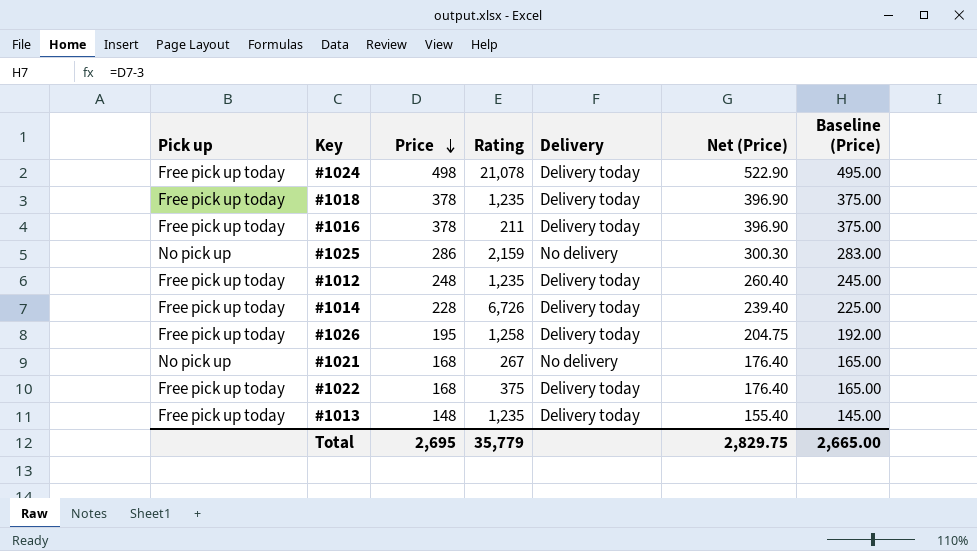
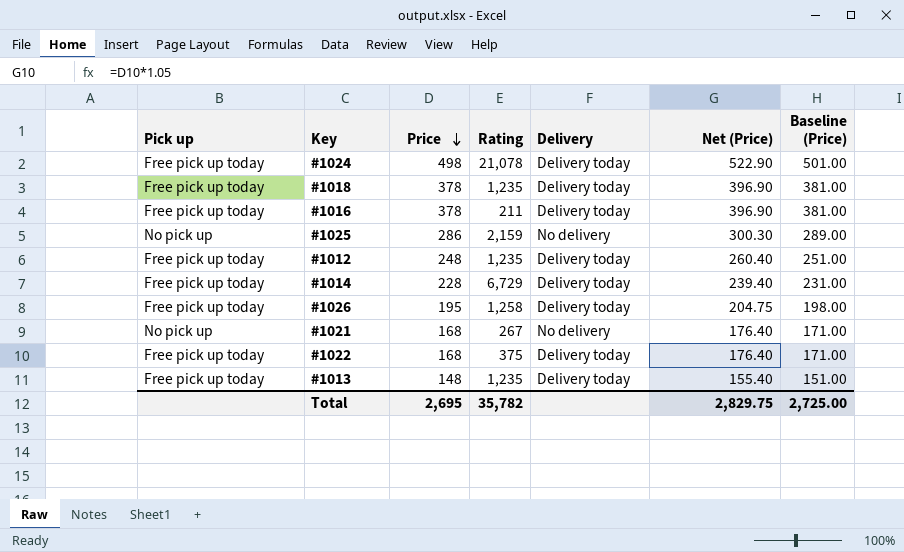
column Baseline (Price) | formula: [Price] - 3 -> [Price] + 3
#1014 | Rating: 6,726 -> 6,729
Total | Rating: 35,779 -> 35,782
Total | Baseline (Price): 2,665.00 -> 2,725.00

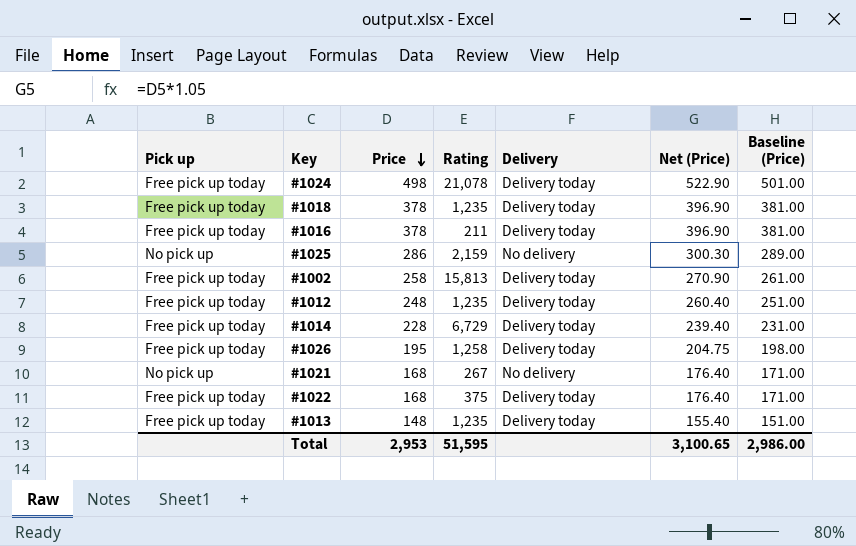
row #1002: none -> Free pick up today | 258 | 15,813 | Delivery today | 270.90 | 261.00
Total | Price: 2,695 -> 2,953
Total | Rating: 35,782 -> 51,595
Total | Net (Price): 2,829.75 -> 3,100.65
Total | Baseline (Price): 2,725.00 -> 2,986.00

